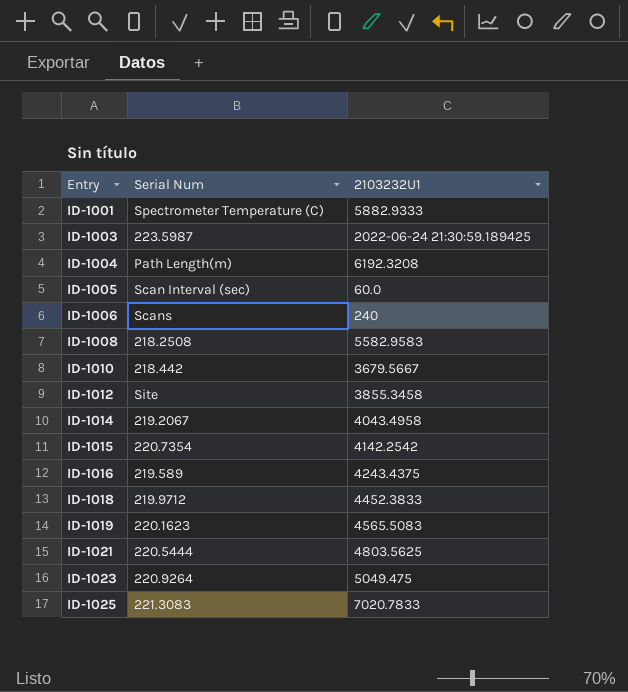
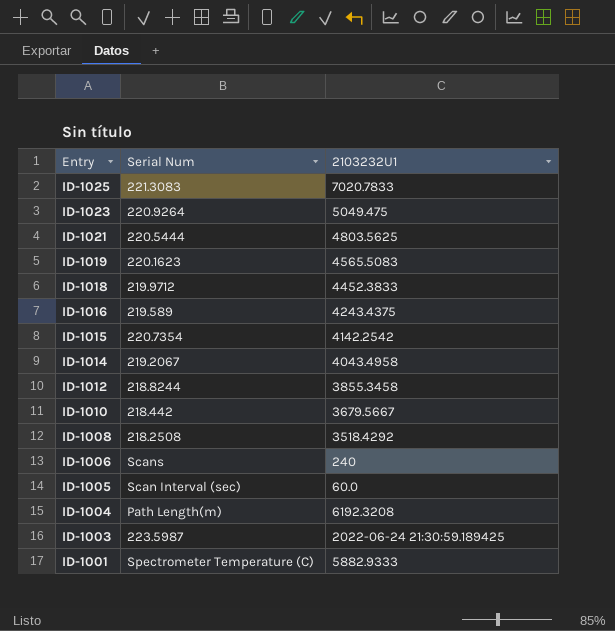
row order: Entry ascending -> Entry descending
ID-1012 | Serial Num: Site -> 218.8244
ID-1008 | 2103232U1: 5582.9583 -> 3518.4292

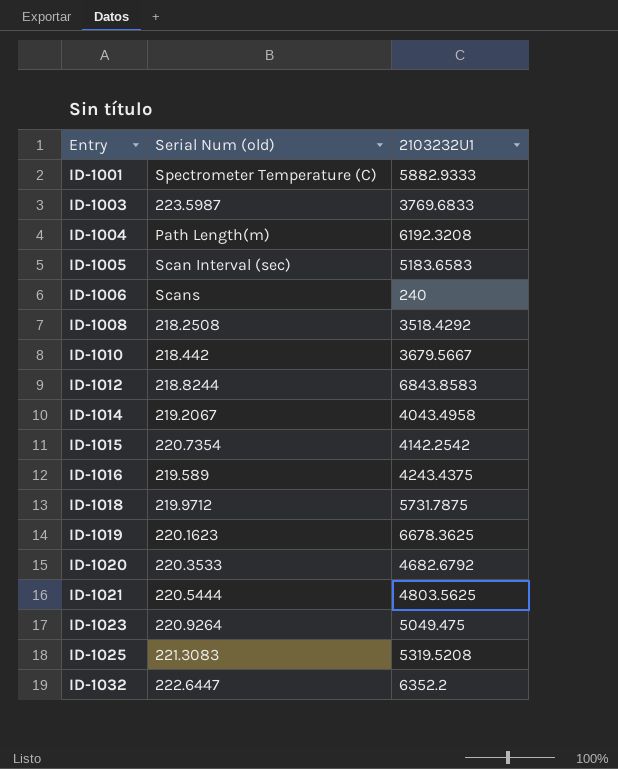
row order: Entry descending -> Entry ascending
column name: Serial Num -> Serial Num (old)
ID-1003 | 2103232U1: 2022-06-24 21:30:59.189425 -> 3769.6833
ID-1005 | 2103232U1: 60.0 -> 5183.6583
ID-1012 | 2103232U1: 3855.3458 -> 6843.8583
ID-1018 | 2103232U1: 4452.3833 -> 5731.7875
ID-1019 | 2103232U1: 4565.5083 -> 6678.3625
row ID-1020: none -> 220.3533 | 4682.6792
ID-1025 | 2103232U1: 7020.7833 -> 5319.5208
row ID-1032: none -> 222.6447 | 6352.2

